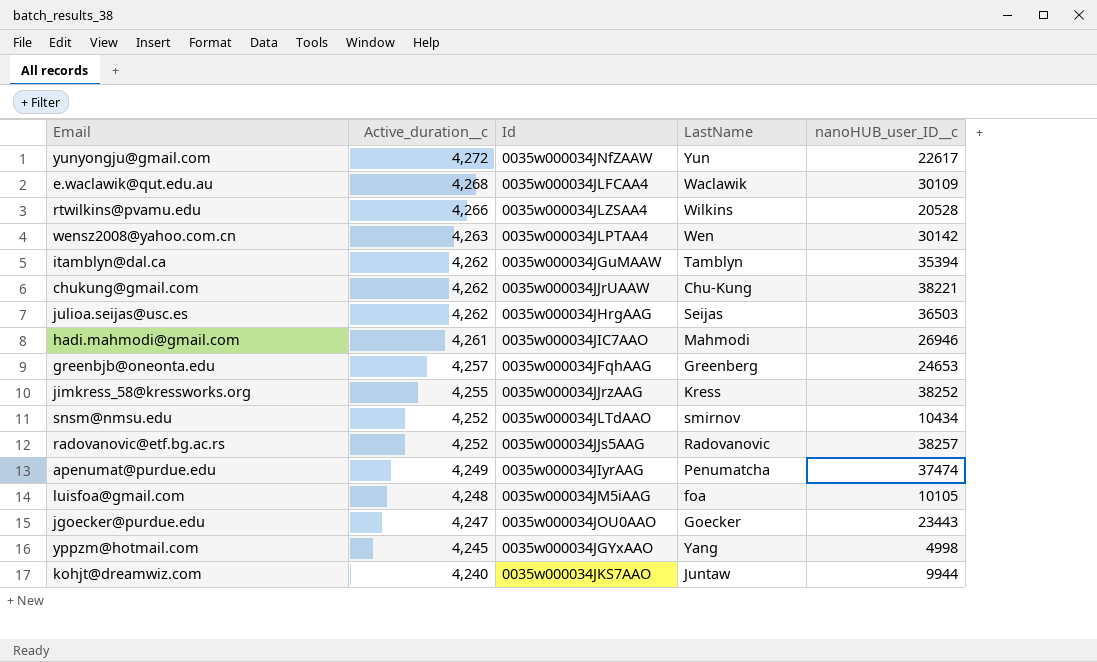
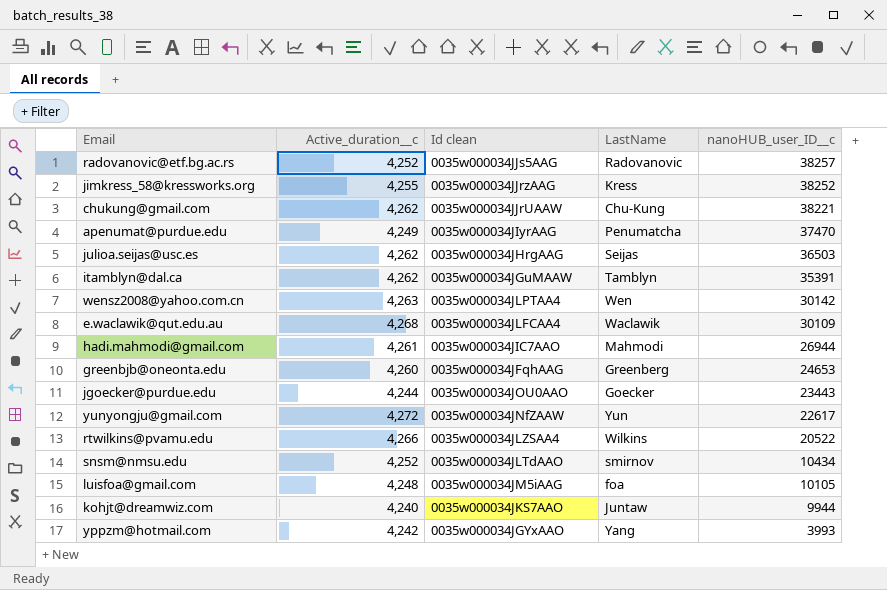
row order: Active_duration__c descending -> nanoHUB_user_ID__c descending
column name: Id -> Id clean
apenumat@purdue.edu | nanoHUB_user_ID__c: 37474 -> 37470
itamblyn@dal.ca | nanoHUB_user_ID__c: 35394 -> 35391
hadi.mahmodi@gmail.com | nanoHUB_user_ID__c: 26946 -> 26944
greenbjb@oneonta.edu | Active_duration__c: 4,257 -> 4,260
jgoecker@purdue.edu | Active_duration__c: 4,247 -> 4,244
rtwilkins@pvamu.edu | nanoHUB_user_ID__c: 20528 -> 20522
yppzm@hotmail.com | Active_duration__c: 4,245 -> 4,242
yppzm@hotmail.com | nanoHUB_user_ID__c: 4998 -> 3993

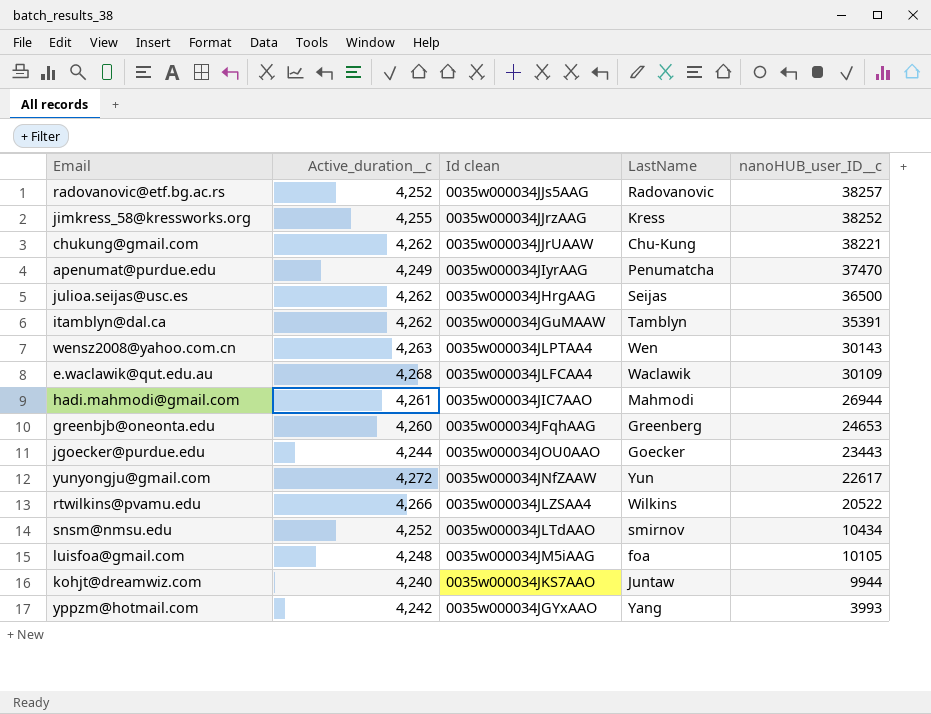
julioa.seijas@usc.es | nanoHUB_user_ID__c: 36503 -> 36500
wensz2008@yahoo.com.cn | nanoHUB_user_ID__c: 30142 -> 30143

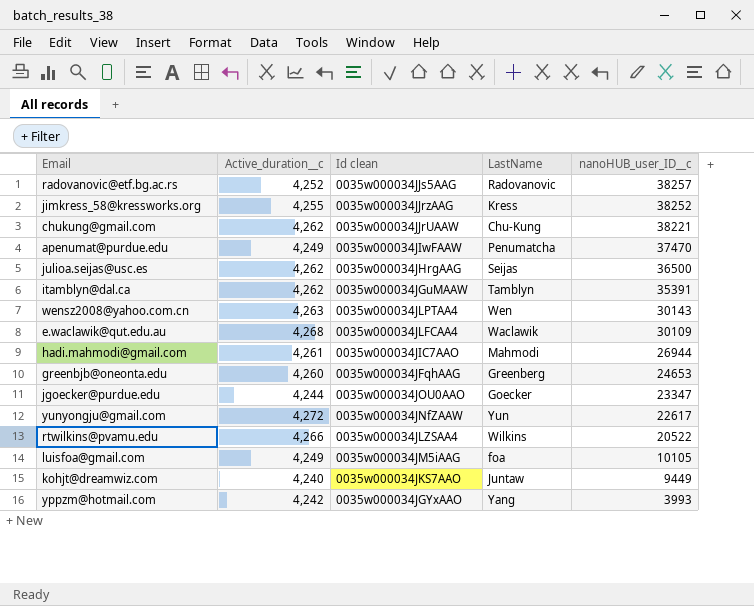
row snsm@nmsu.edu: 4,252 | 0035w000034JLTdAAO | smirnov | 10434 -> none
apenumat@purdue.edu | Id clean: 0035w000034JIyrAAG -> 0035w000034JIwFAAW
jgoecker@purdue.edu | nanoHUB_user_ID__c: 23443 -> 23347
luisfoa@gmail.com | Active_duration__c: 4,248 -> 4,249
kohjt@dreamwiz.com | nanoHUB_user_ID__c: 9944 -> 9449

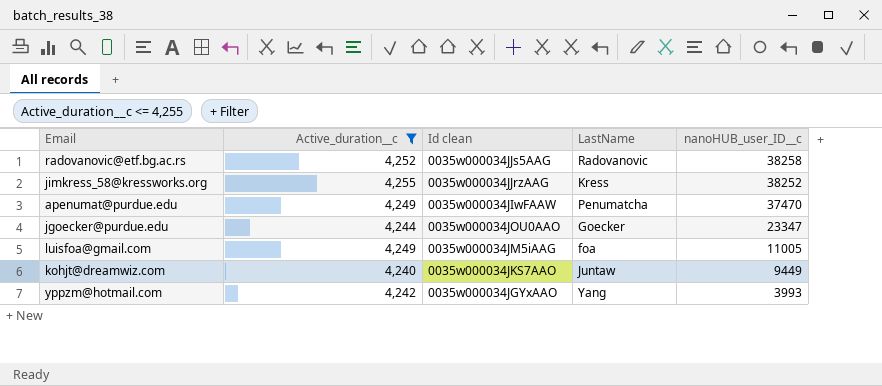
filter: none -> Active_duration__c <= 4,255
radovanovic@etf.bg.ac.rs | nanoHUB_user_ID__c: 38257 -> 38258
luisfoa@gmail.com | nanoHUB_user_ID__c: 10105 -> 11005

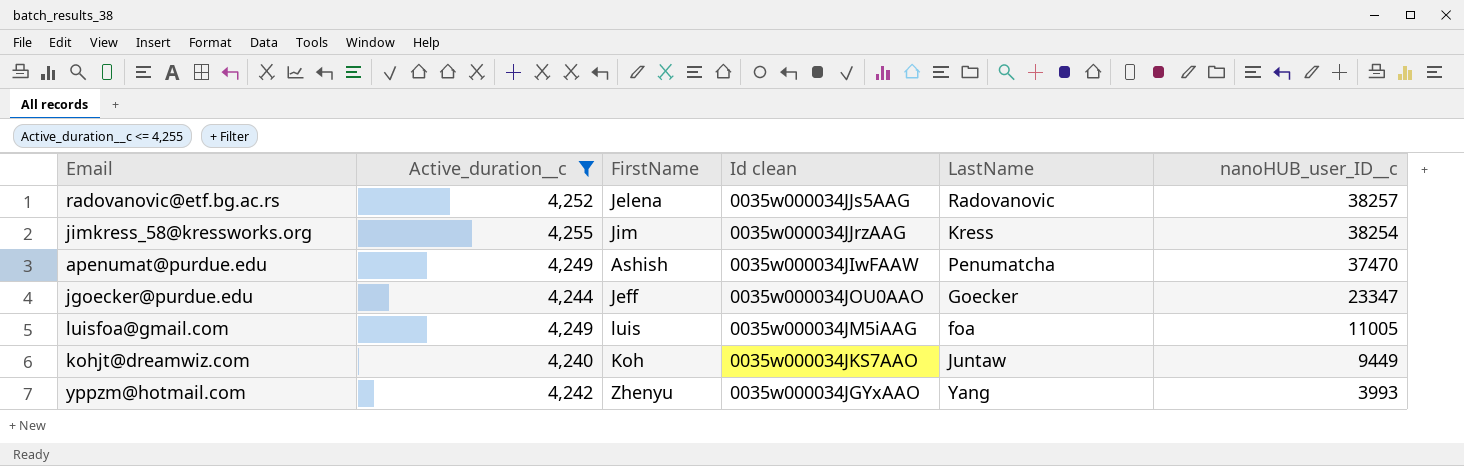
column FirstName | position: none -> 3
radovanovic@etf.bg.ac.rs | nanoHUB_user_ID__c: 38258 -> 38257
jimkress_58@kressworks.org | nanoHUB_user_ID__c: 38252 -> 38254

